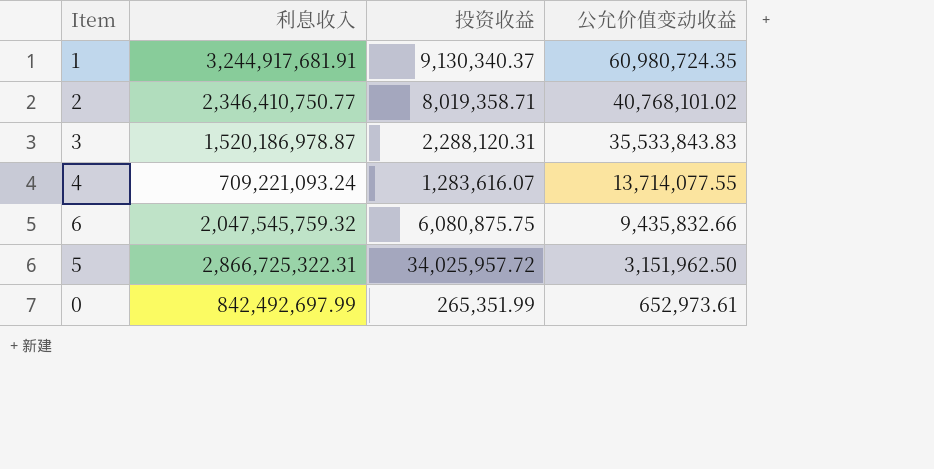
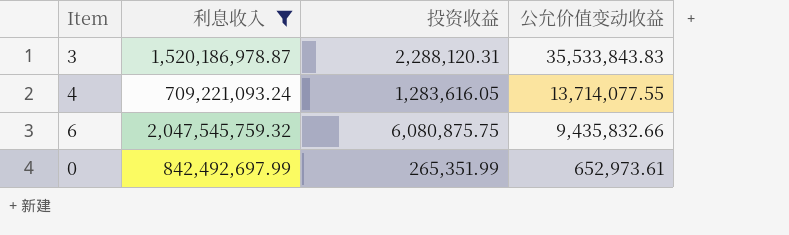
filter: none -> 利息收入 <= 2,047,545,759.32
4 | 投资收益: 1,283,616.07 -> 1,283,616.05

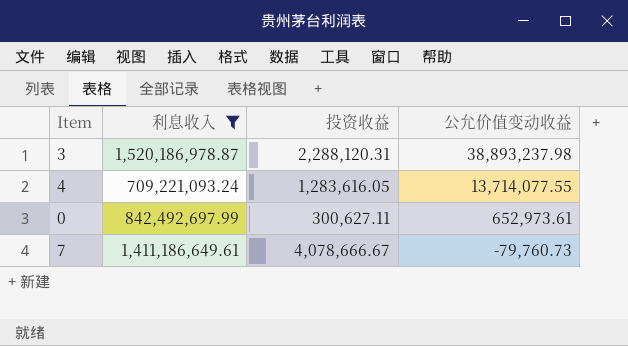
row 6: 2,047,545,759.32 | 6,080,875.75 | 9,435,832.66 -> none
3 | 公允价值变动收益: 35,533,843.83 -> 38,893,237.98
0 | 投资收益: 265,351.99 -> 300,627.11
row 7: none -> 1,411,186,649.61 | 4,078,666.67 | -79,760.73

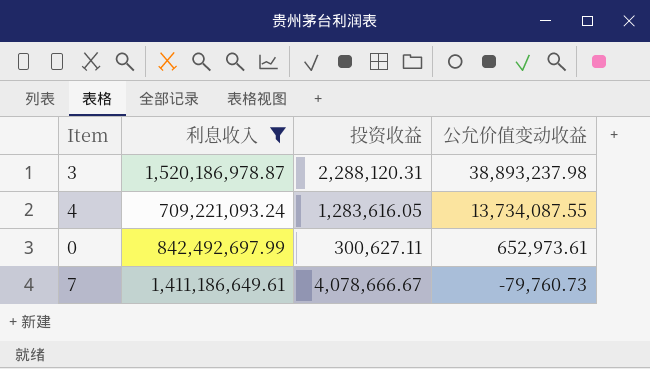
4 | 公允价值变动收益: 13,714,077.55 -> 13,734,087.55

